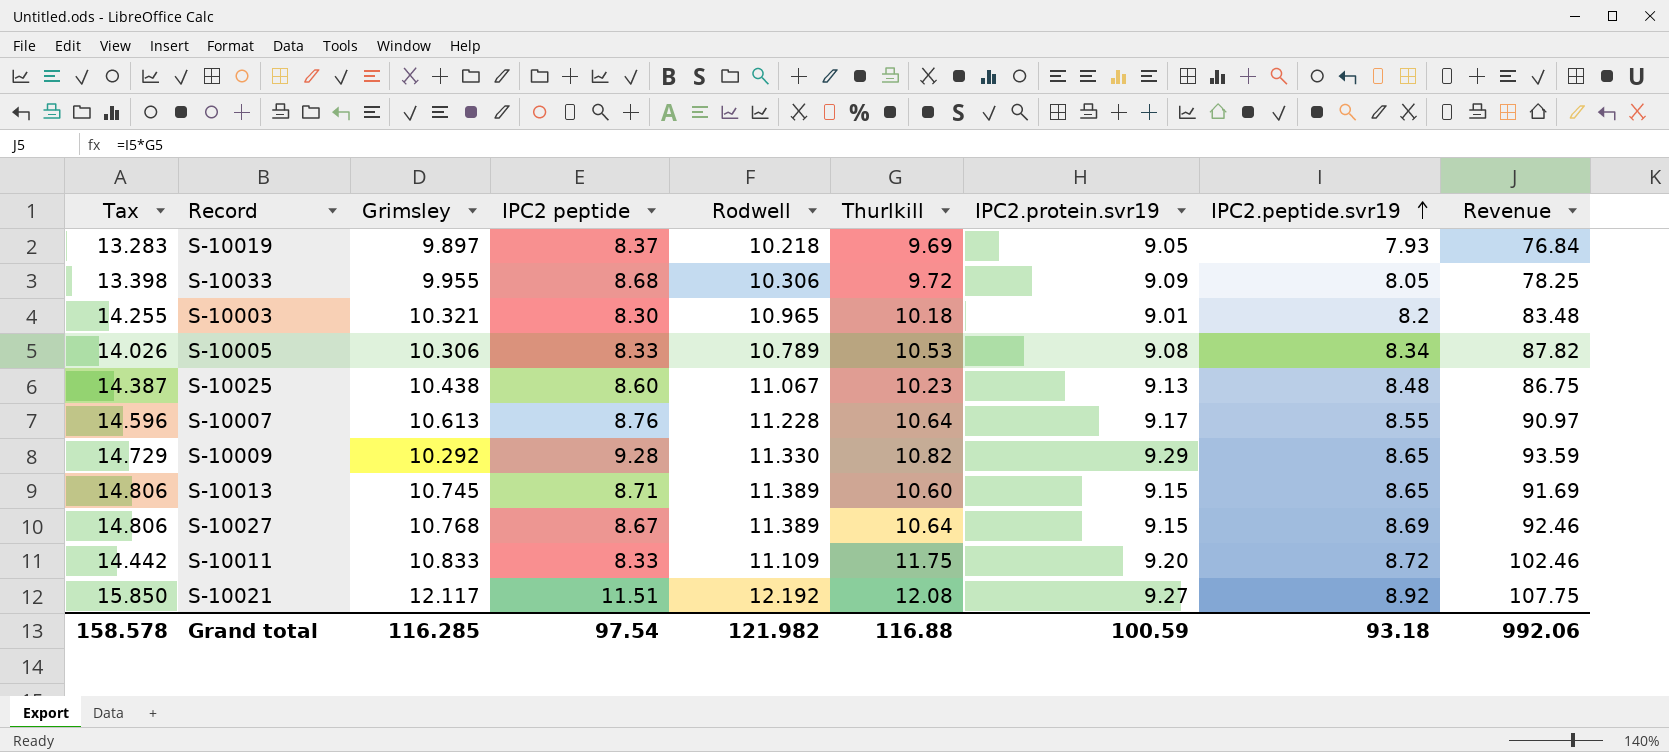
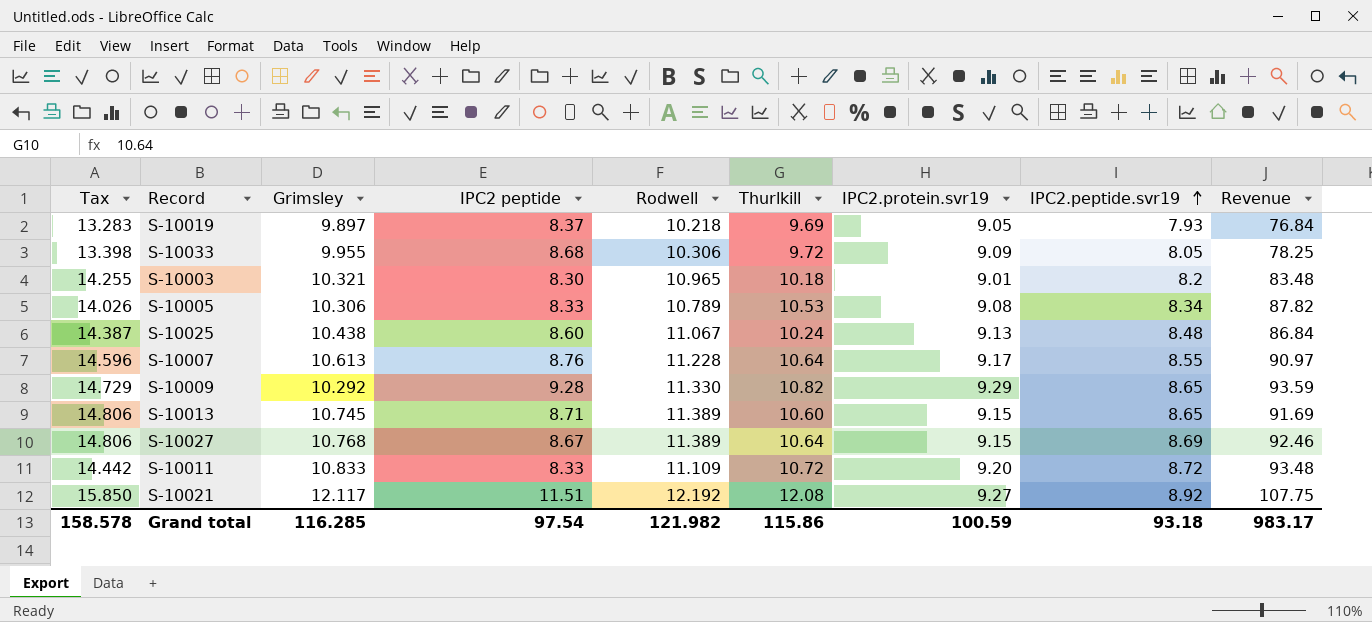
S-10025 | Thurlkill: 10.23 -> 10.24
S-10025 | Revenue: 86.75 -> 86.84
S-10011 | Thurlkill: 11.75 -> 10.72
S-10011 | Revenue: 102.46 -> 93.48
Grand total | Thurlkill: 116.88 -> 115.86
Grand total | Revenue: 992.06 -> 983.17

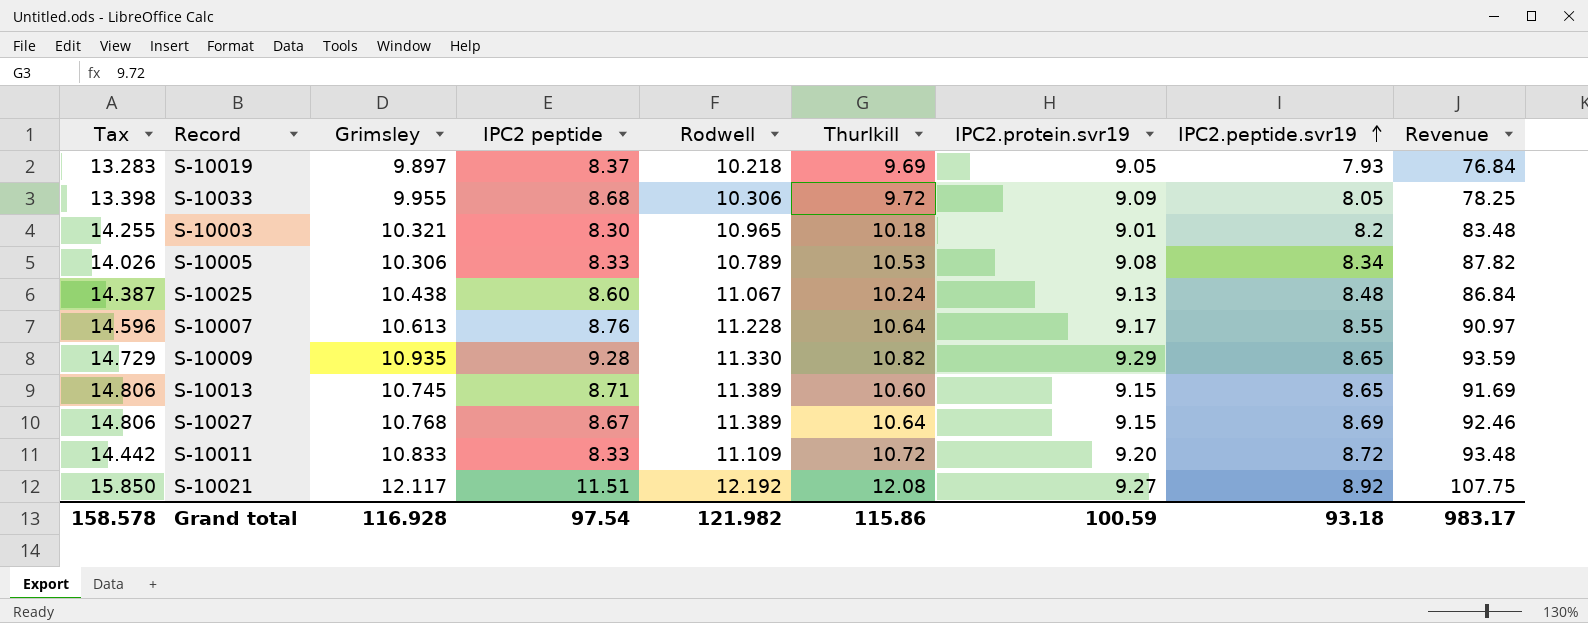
S-10009 | Grimsley: 10.292 -> 10.935
Grand total | Grimsley: 116.285 -> 116.928

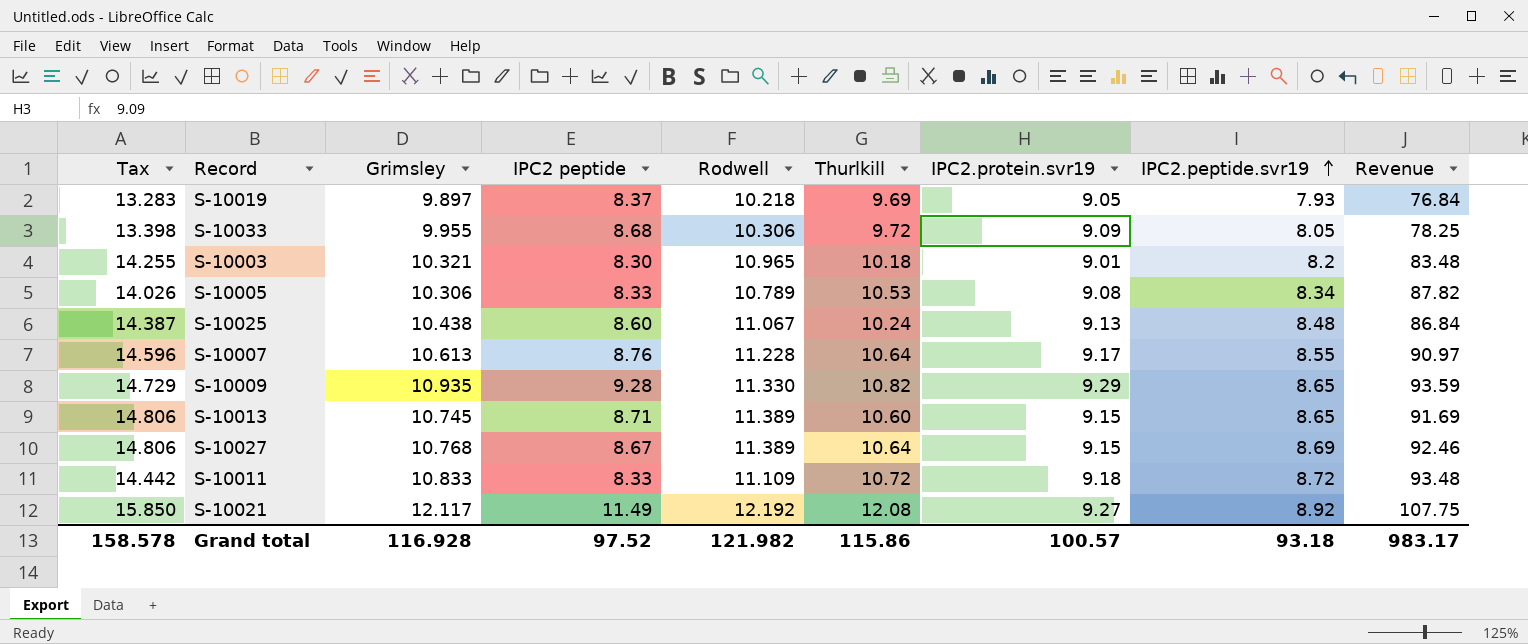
S-10011 | IPC2.protein.svr19: 9.20 -> 9.18
S-10021 | IPC2 peptide: 11.51 -> 11.49
Grand total | IPC2 peptide: 97.54 -> 97.52
Grand total | IPC2.protein.svr19: 100.59 -> 100.57

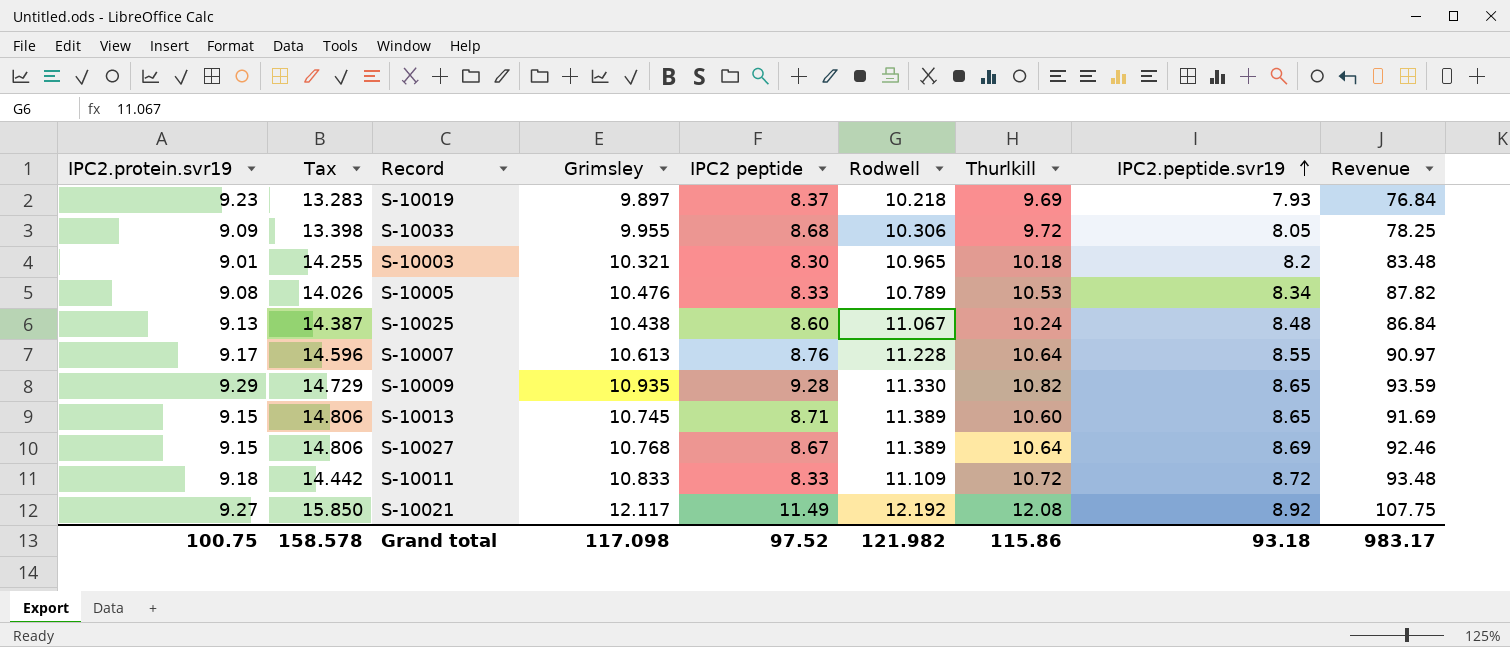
column IPC2.protein.svr19 | position: 7 -> 1
S-10019 | IPC2.protein.svr19: 9.05 -> 9.23
S-10005 | Grimsley: 10.306 -> 10.476
Grand total | IPC2.protein.svr19: 100.57 -> 100.75
Grand total | Grimsley: 116.928 -> 117.098

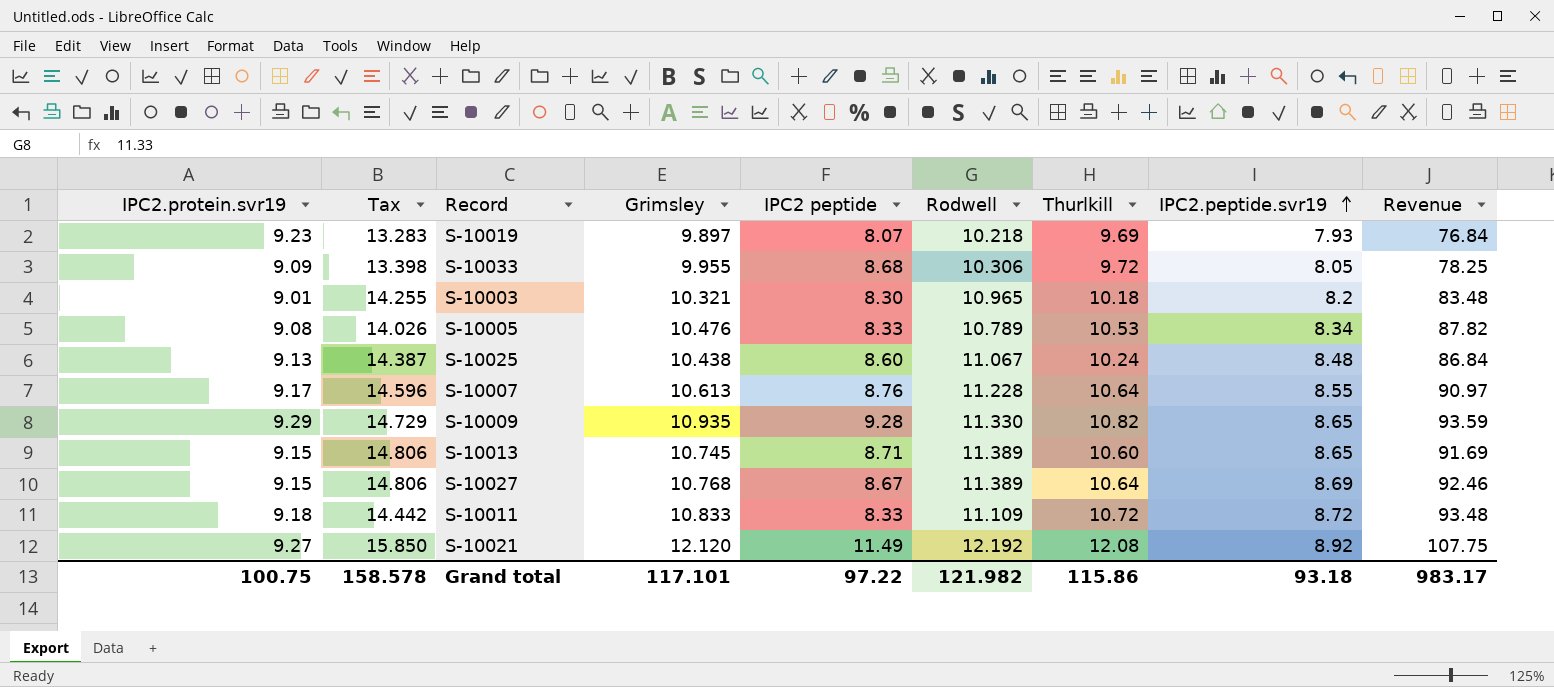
S-10019 | IPC2 peptide: 8.37 -> 8.07
S-10021 | Grimsley: 12.117 -> 12.120
Grand total | Grimsley: 117.098 -> 117.101
Grand total | IPC2 peptide: 97.52 -> 97.22

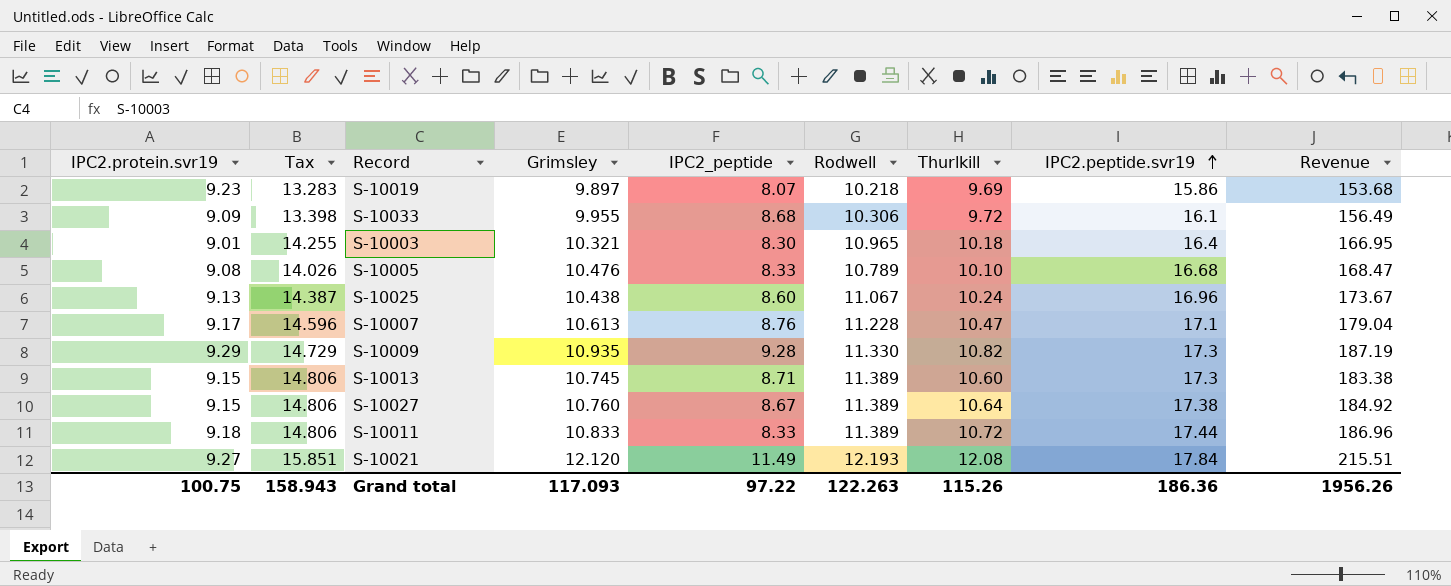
column name: IPC2 peptide -> IPC2_peptide
S-10019 | IPC2.peptide.svr19: 7.93 -> 15.86
S-10019 | Revenue: 76.84 -> 153.68
S-10033 | IPC2.peptide.svr19: 8.05 -> 16.1
S-10033 | Revenue: 78.25 -> 156.49
S-10003 | IPC2.peptide.svr19: 8.2 -> 16.4
S-10003 | Revenue: 83.48 -> 166.95
S-10005 | Thurlkill: 10.53 -> 10.10
S-10005 | IPC2.peptide.svr19: 8.34 -> 16.68
S-10005 | Revenue: 87.82 -> 168.47
S-10025 | IPC2.peptide.svr19: 8.48 -> 16.96
S-10025 | Revenue: 86.84 -> 173.67
S-10007 | Thurlkill: 10.64 -> 10.47
S-10007 | IPC2.peptide.svr19: 8.55 -> 17.1
S-10007 | Revenue: 90.97 -> 179.04
S-10009 | IPC2.peptide.svr19: 8.65 -> 17.3
S-10009 | Revenue: 93.59 -> 187.19
S-10013 | IPC2.peptide.svr19: 8.65 -> 17.3
S-10013 | Revenue: 91.69 -> 183.38
S-10027 | Grimsley: 10.768 -> 10.760
S-10027 | IPC2.peptide.svr19: 8.69 -> 17.38
S-10027 | Revenue: 92.46 -> 184.92
S-10011 | Tax: 14.442 -> 14.806
S-10011 | Rodwell: 11.109 -> 11.389
S-10011 | IPC2.peptide.svr19: 8.72 -> 17.44
S-10011 | Revenue: 93.48 -> 186.96
S-10021 | Tax: 15.850 -> 15.851
S-10021 | Rodwell: 12.192 -> 12.193
S-10021 | IPC2.peptide.svr19: 8.92 -> 17.84
S-10021 | Revenue: 107.75 -> 215.51
Grand total | Tax: 158.578 -> 158.943
Grand total | Grimsley: 117.101 -> 117.093
Grand total | Rodwell: 121.982 -> 122.263
Grand total | Thurlkill: 115.86 -> 115.26
Grand total | IPC2.peptide.svr19: 93.18 -> 186.36
Grand total | Revenue: 983.17 -> 1956.26

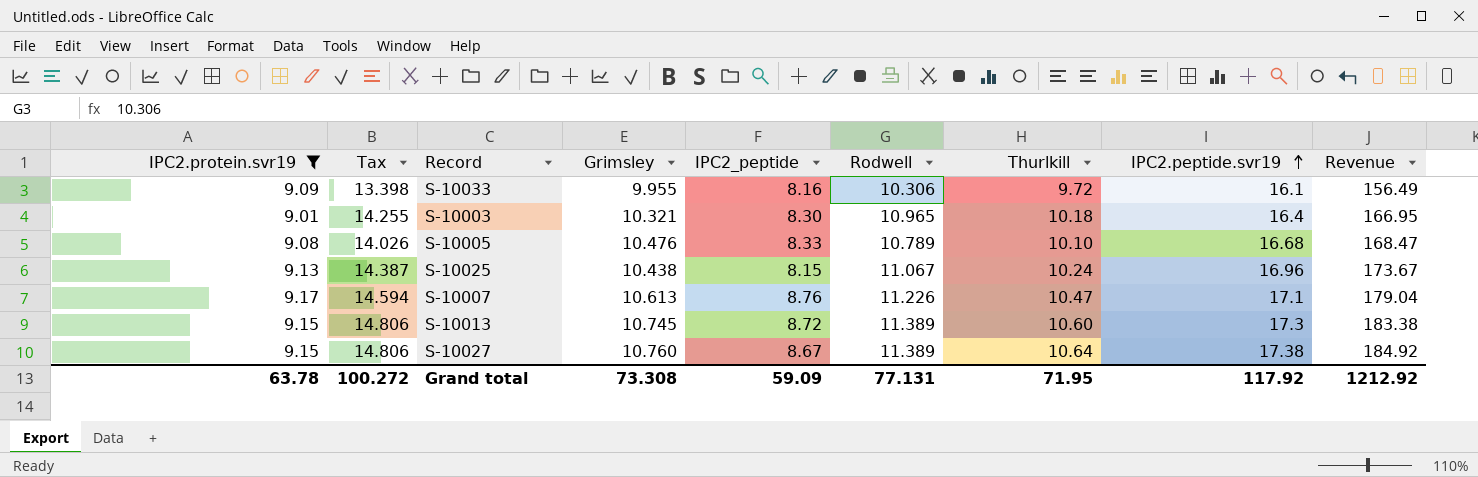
filter: none -> IPC2.protein.svr19 <= 9.17
S-10033 | IPC2_peptide: 8.68 -> 8.16
S-10025 | IPC2_peptide: 8.60 -> 8.15
S-10007 | Tax: 14.596 -> 14.594
S-10007 | Rodwell: 11.228 -> 11.226
S-10013 | IPC2_peptide: 8.71 -> 8.72
Grand total | IPC2.protein.svr19: 100.75 -> 63.78
Grand total | Tax: 158.943 -> 100.272
Grand total | Grimsley: 117.093 -> 73.308
Grand total | IPC2_peptide: 97.22 -> 59.09
Grand total | Rodwell: 122.263 -> 77.131
Grand total | Thurlkill: 115.26 -> 71.95
Grand total | IPC2.peptide.svr19: 186.36 -> 117.92
Grand total | Revenue: 1956.26 -> 1212.92

